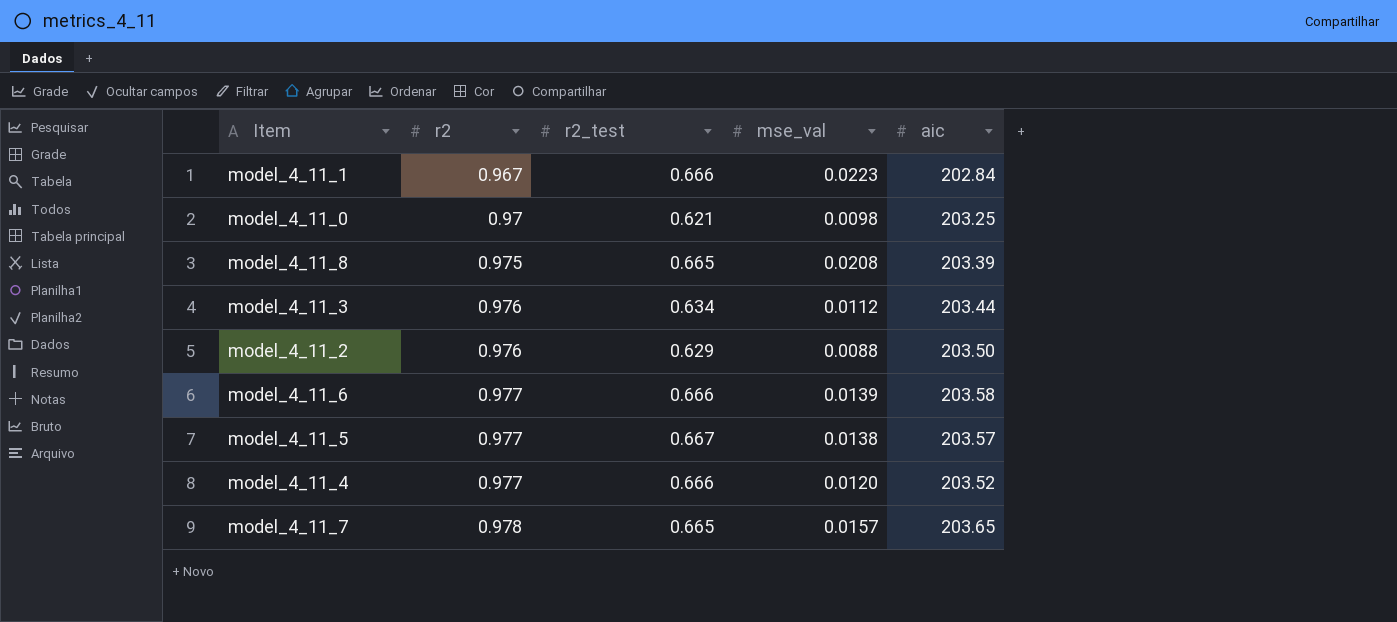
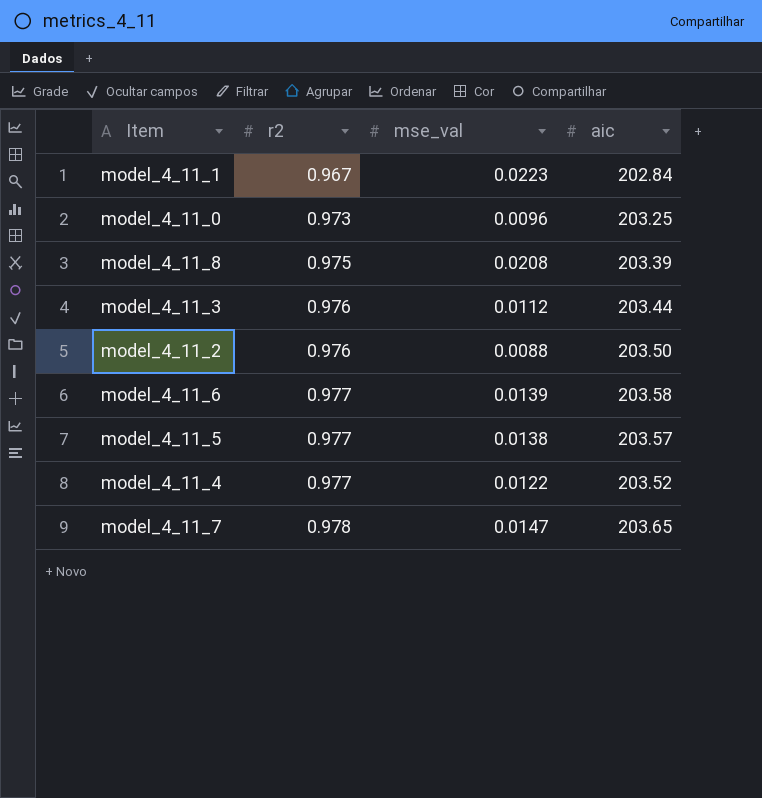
column r2_test | position: 3 -> none
model_4_11_0 | r2: 0.97 -> 0.973
model_4_11_0 | mse_val: 0.0098 -> 0.0096
model_4_11_4 | mse_val: 0.0120 -> 0.0122
model_4_11_7 | mse_val: 0.0157 -> 0.0147

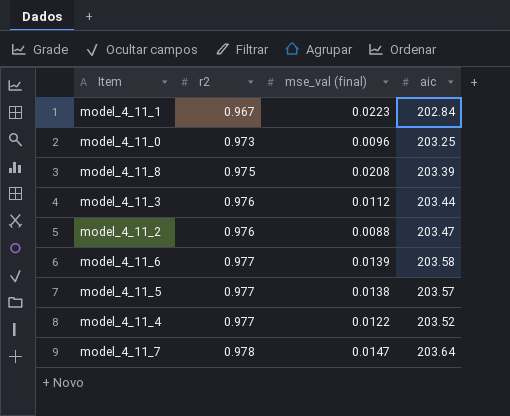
column name: mse_val -> mse_val (final)
model_4_11_2 | aic: 203.50 -> 203.47
model_4_11_7 | aic: 203.65 -> 203.64

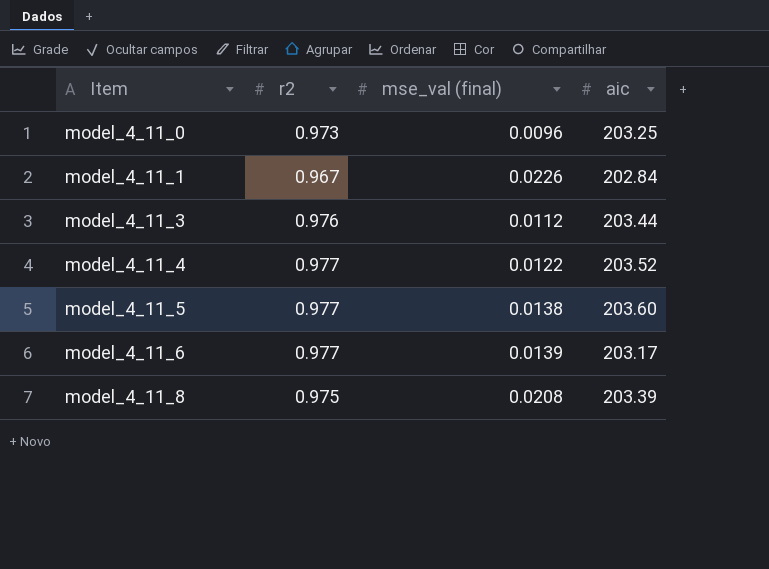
row order: r2 ascending -> Item ascending
row model_4_11_2: 0.976 | 0.0088 | 203.47 -> none
row model_4_11_7: 0.978 | 0.0147 | 203.64 -> none
model_4_11_1 | mse_val (final): 0.0223 -> 0.0226
model_4_11_5 | aic: 203.57 -> 203.60
model_4_11_6 | aic: 203.58 -> 203.17

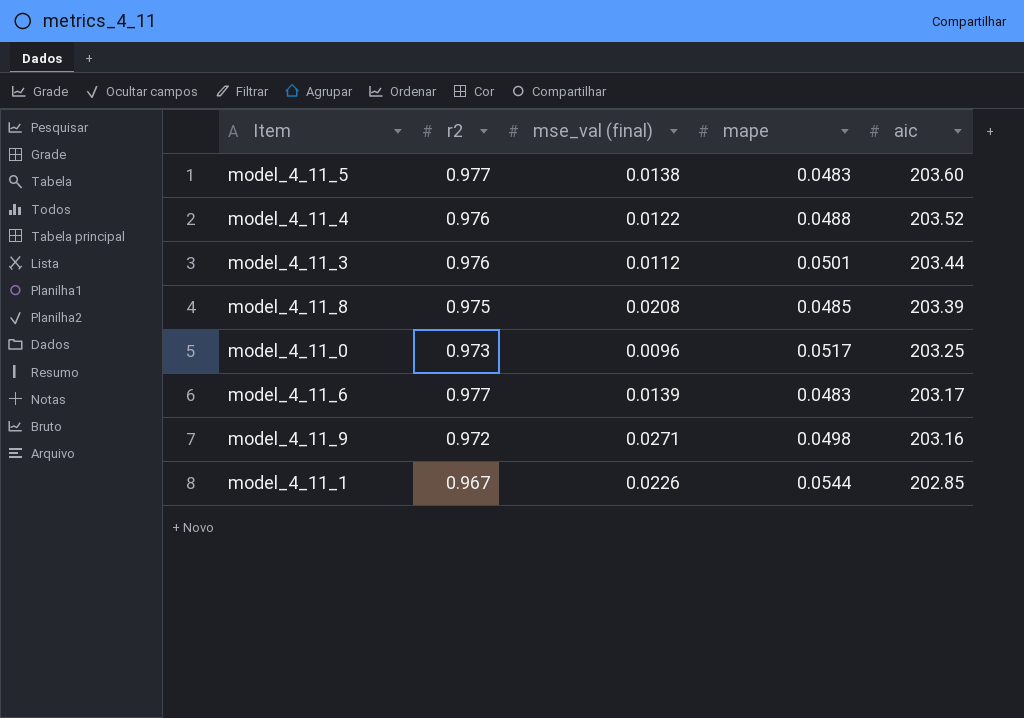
row order: Item ascending -> aic descending
column mape | position: none -> 4
model_4_11_4 | r2: 0.977 -> 0.976
row model_4_11_9: none -> 0.972 | 0.0271 | 0.0498 | 203.16
model_4_11_1 | aic: 202.84 -> 202.85

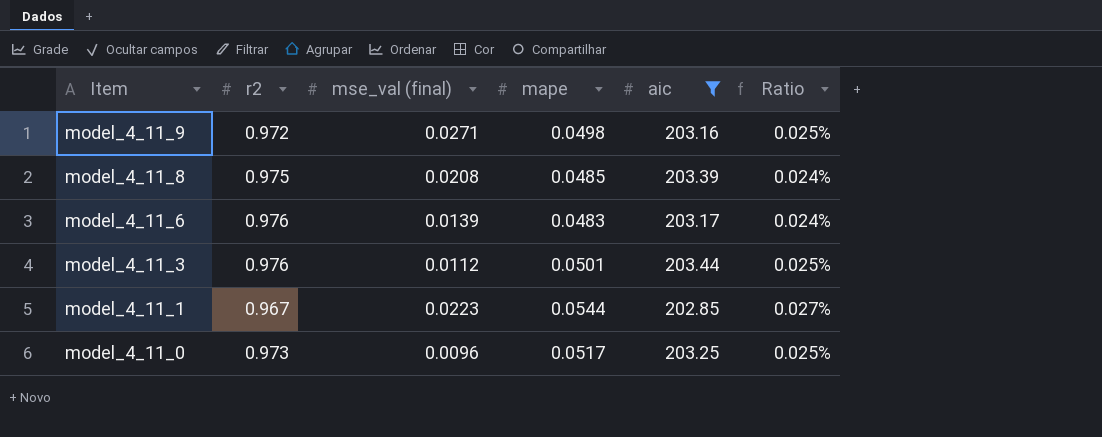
filter: none -> aic <= 203.44
row order: aic descending -> Item descending
column Ratio | formula: none -> [mape] / [aic]
model_4_11_6 | r2: 0.977 -> 0.976
model_4_11_1 | mse_val (final): 0.0226 -> 0.0223

